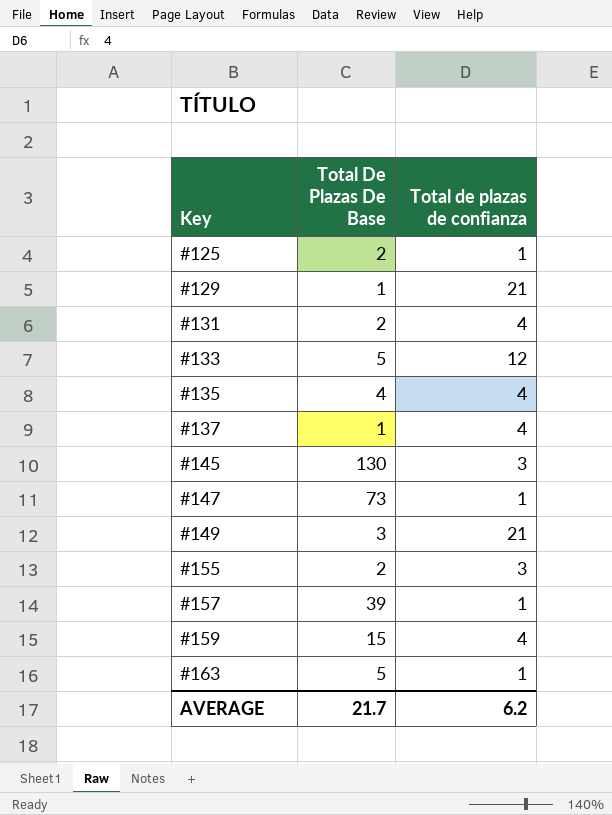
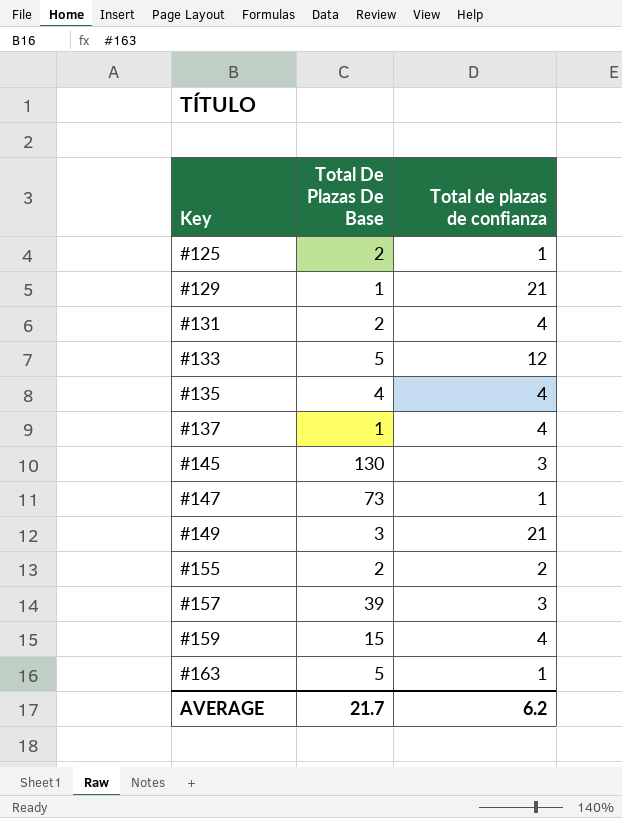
#155 | Total de plazas de confianza: 3 -> 2
#157 | Total de plazas de confianza: 1 -> 3

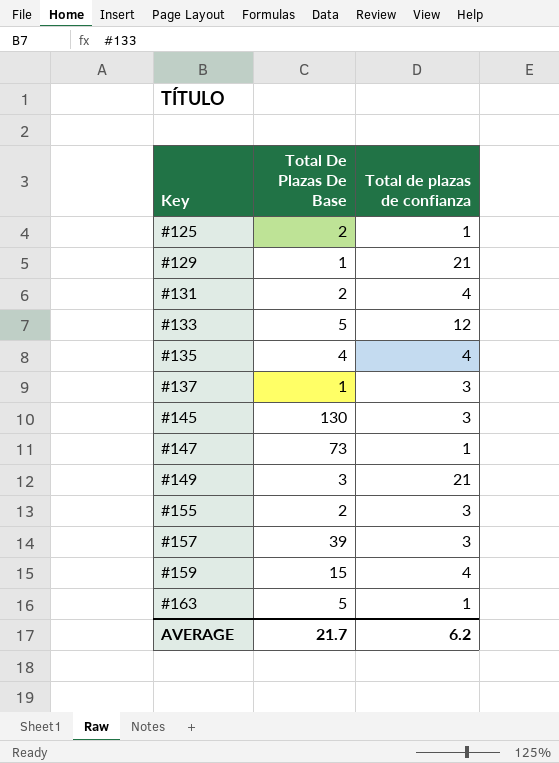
#137 | Total de plazas de confianza: 4 -> 3
#155 | Total de plazas de confianza: 2 -> 3

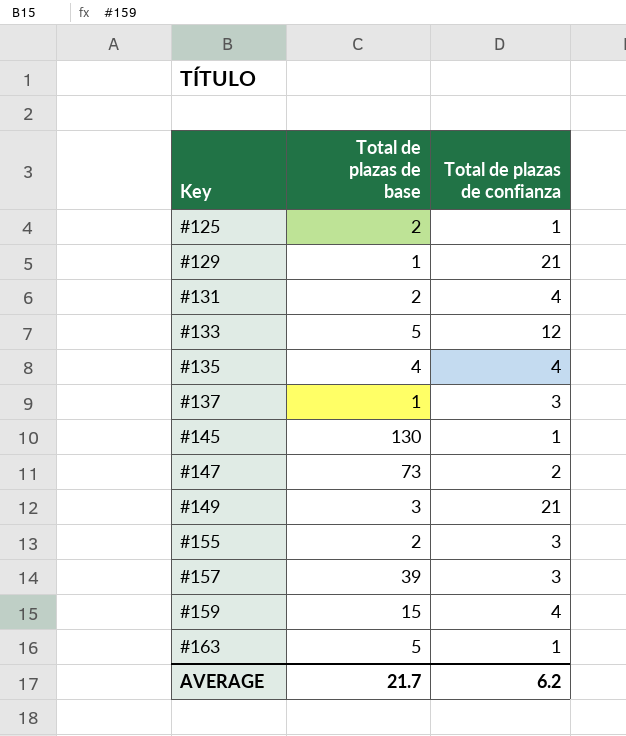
column name: Total De Plazas De Base -> Total de plazas de base
#145 | Total de plazas de confianza: 3 -> 1
#147 | Total de plazas de confianza: 1 -> 2

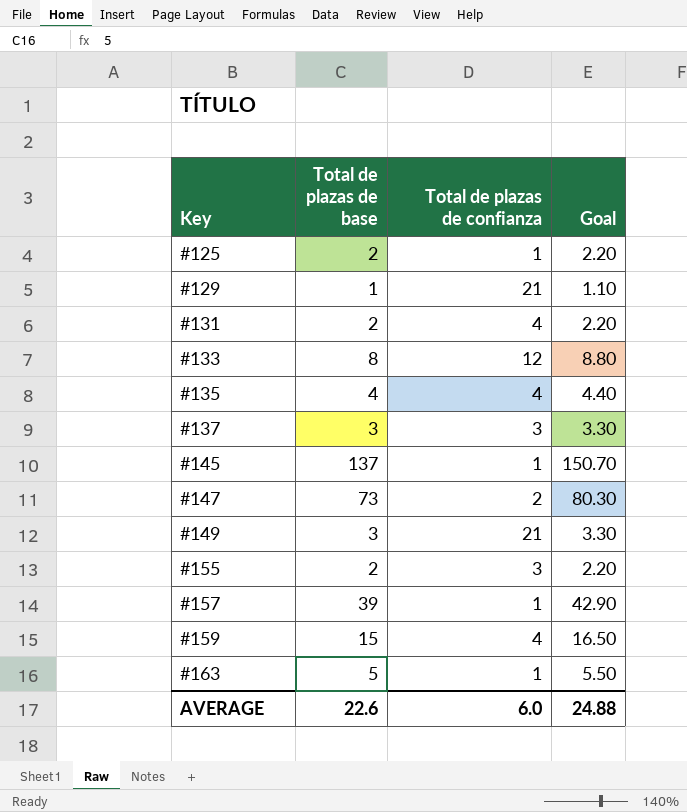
column Goal | formula: none -> [Total de plazas de base] * 1.1
#133 | Total de plazas de base: 5 -> 8
#137 | Total de plazas de base: 1 -> 3
#145 | Total de plazas de base: 130 -> 137
#157 | Total de plazas de confianza: 3 -> 1
AVERAGE | Total de plazas de base: 21.7 -> 22.6
AVERAGE | Total de plazas de confianza: 6.2 -> 6.0

